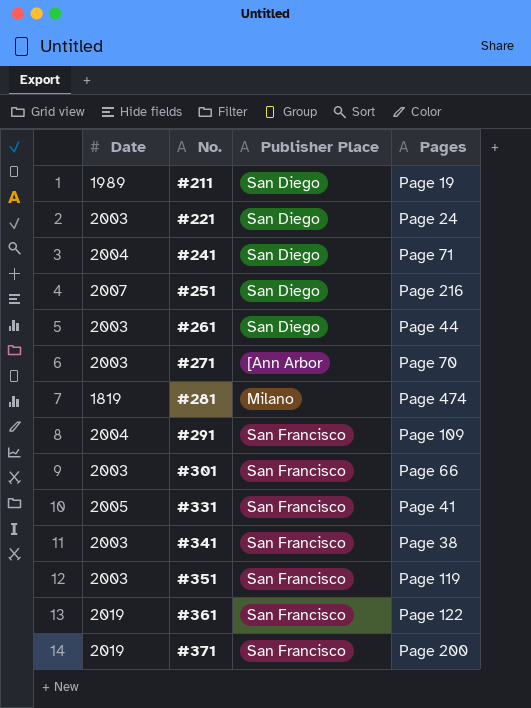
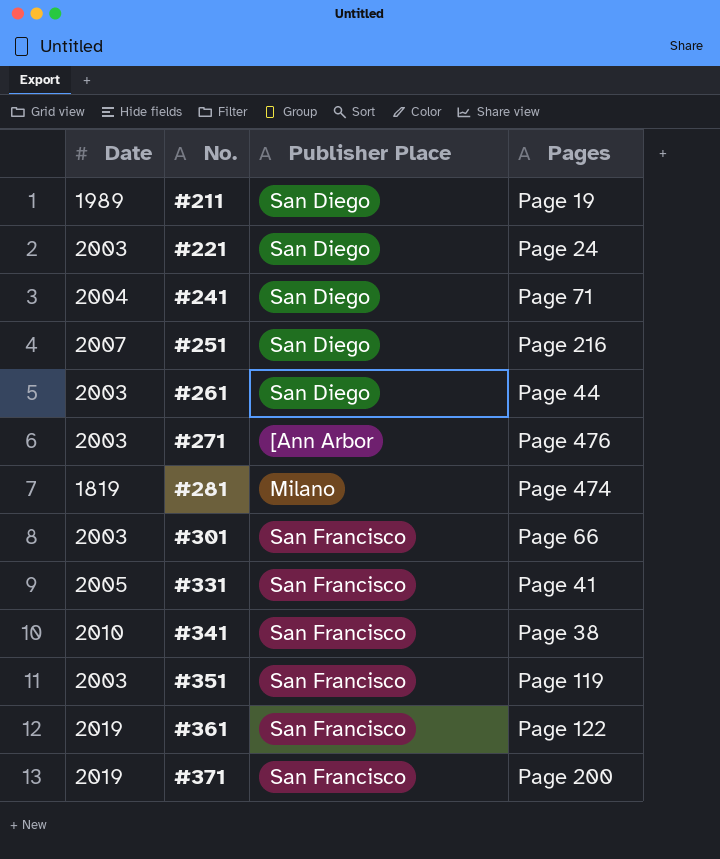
row #291: 2004 | San Francisco | Page 109 -> none
#271 | Pages: Page 70 -> Page 476
#341 | Date: 2003 -> 2010

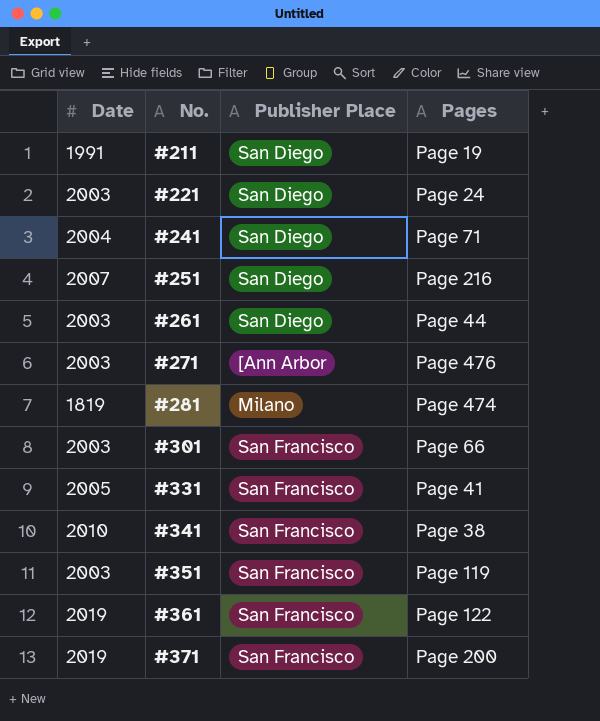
#211 | Date: 1989 -> 1991

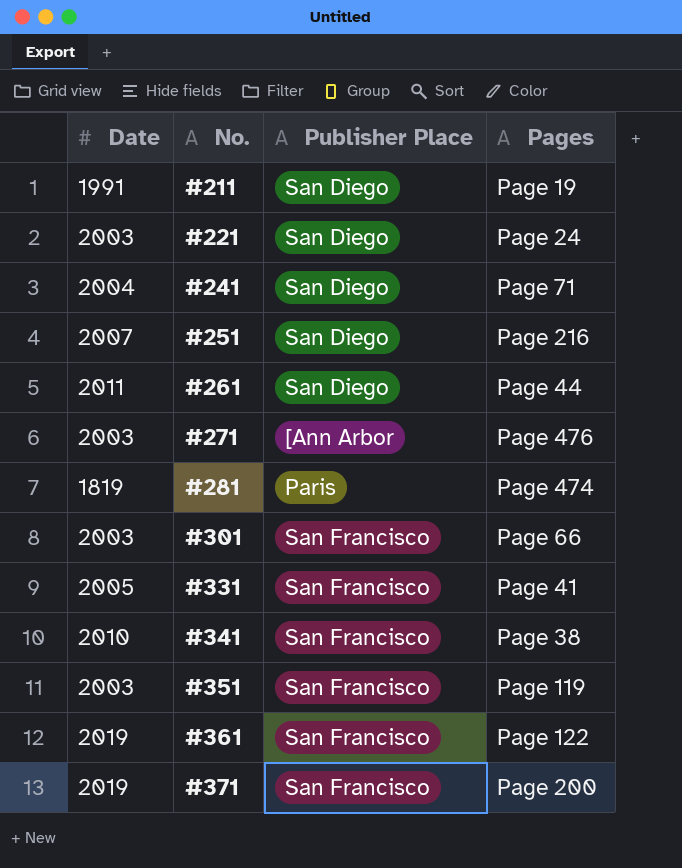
#261 | Date: 2003 -> 2011
#281 | Publisher Place: Milano -> Paris

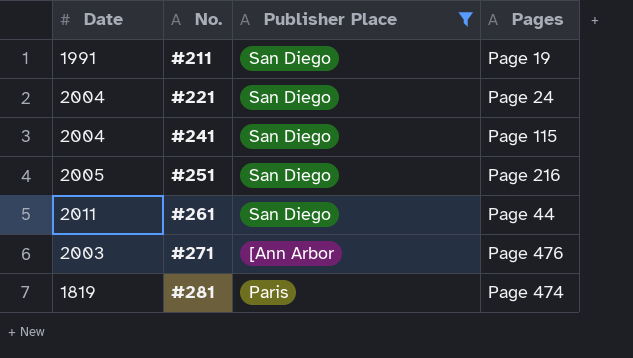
filter: none -> Publisher Place != San Francisco
#221 | Date: 2003 -> 2004
#241 | Pages: Page 71 -> Page 115
#251 | Date: 2007 -> 2005

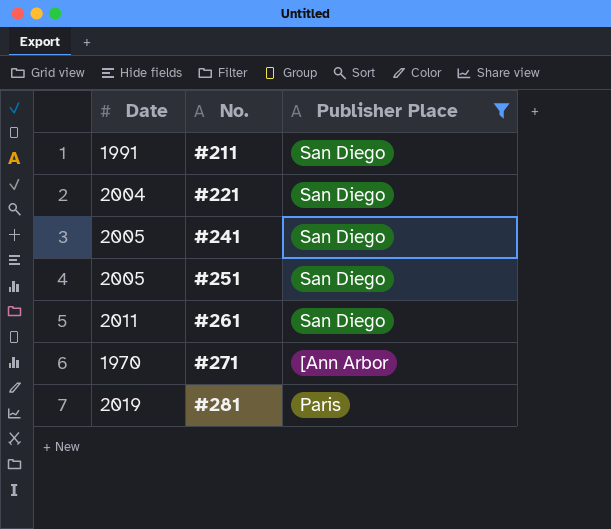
column Pages | position: 4 -> none
#241 | Date: 2004 -> 2005
#271 | Date: 2003 -> 1970
#281 | Date: 1819 -> 2019

